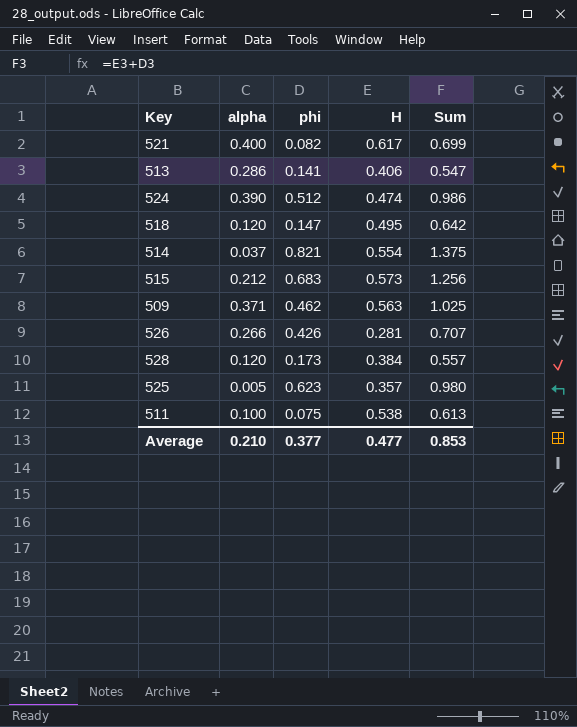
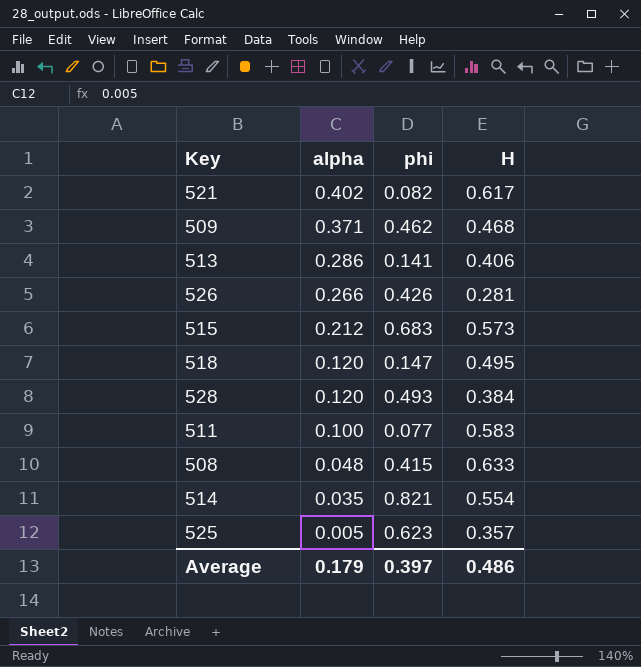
row order: none -> alpha descending
column Sum | formula: [phi] + [H] -> none
row 524: 0.390 | 0.512 | 0.474 | 0.986 -> none
521 | alpha: 0.400 -> 0.402
509 | H: 0.563 -> 0.468
528 | phi: 0.173 -> 0.493
511 | phi: 0.075 -> 0.077
511 | H: 0.538 -> 0.583
row 508: none -> 0.048 | 0.415 | 0.633
514 | alpha: 0.037 -> 0.035
Average | alpha: 0.210 -> 0.179
Average | phi: 0.377 -> 0.397
Average | H: 0.477 -> 0.486

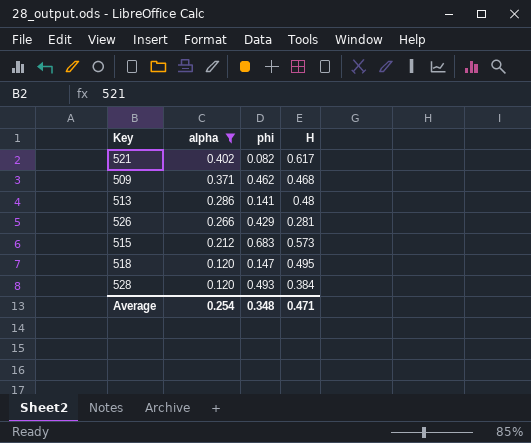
filter: none -> alpha >= 0.120
513 | H: 0.406 -> 0.48
526 | phi: 0.426 -> 0.429
Average | alpha: 0.179 -> 0.254
Average | phi: 0.397 -> 0.348
Average | H: 0.486 -> 0.471

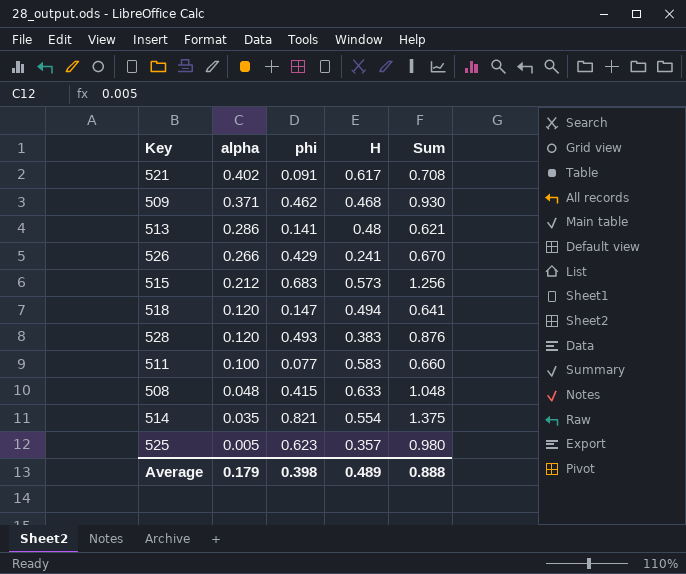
filter: alpha >= 0.120 -> none
column Sum | formula: none -> [phi] + [H]
521 | phi: 0.082 -> 0.091
526 | H: 0.281 -> 0.241
518 | H: 0.495 -> 0.494
528 | H: 0.384 -> 0.383
Average | alpha: 0.254 -> 0.179
Average | phi: 0.348 -> 0.398
Average | H: 0.471 -> 0.489

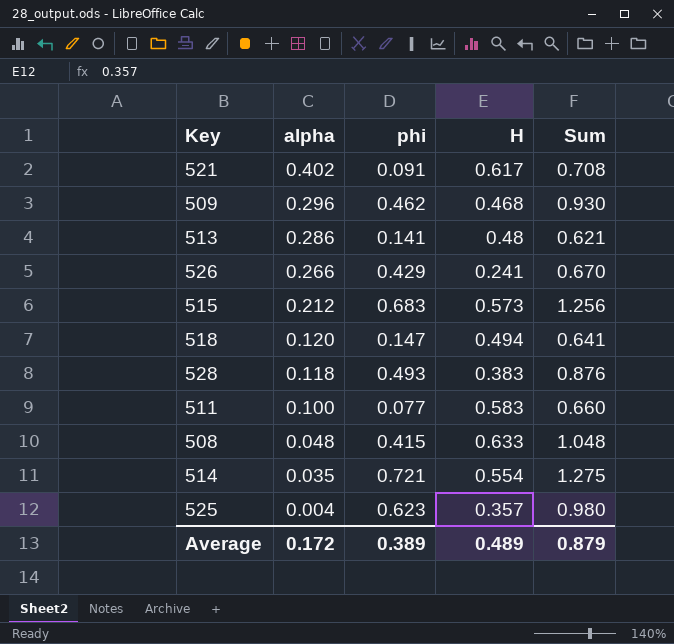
509 | alpha: 0.371 -> 0.296
528 | alpha: 0.120 -> 0.118
514 | phi: 0.821 -> 0.721
514 | Sum: 1.375 -> 1.275
525 | alpha: 0.005 -> 0.004
Average | alpha: 0.179 -> 0.172
Average | phi: 0.398 -> 0.389
Average | Sum: 0.888 -> 0.879

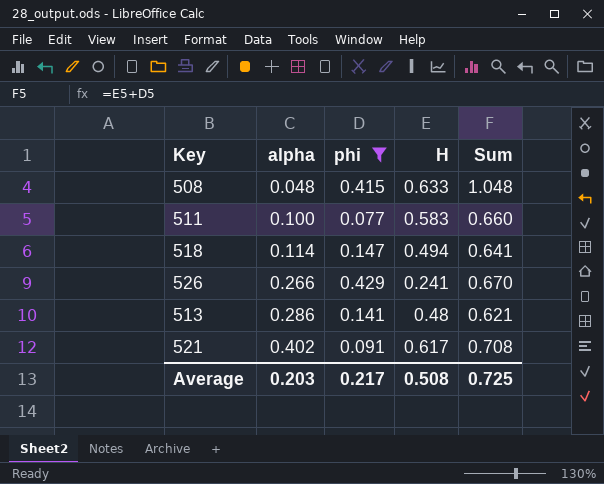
filter: none -> phi <= 0.429
row order: alpha descending -> alpha ascending
518 | alpha: 0.120 -> 0.114
Average | alpha: 0.172 -> 0.203
Average | phi: 0.389 -> 0.217
Average | H: 0.489 -> 0.508
Average | Sum: 0.879 -> 0.725

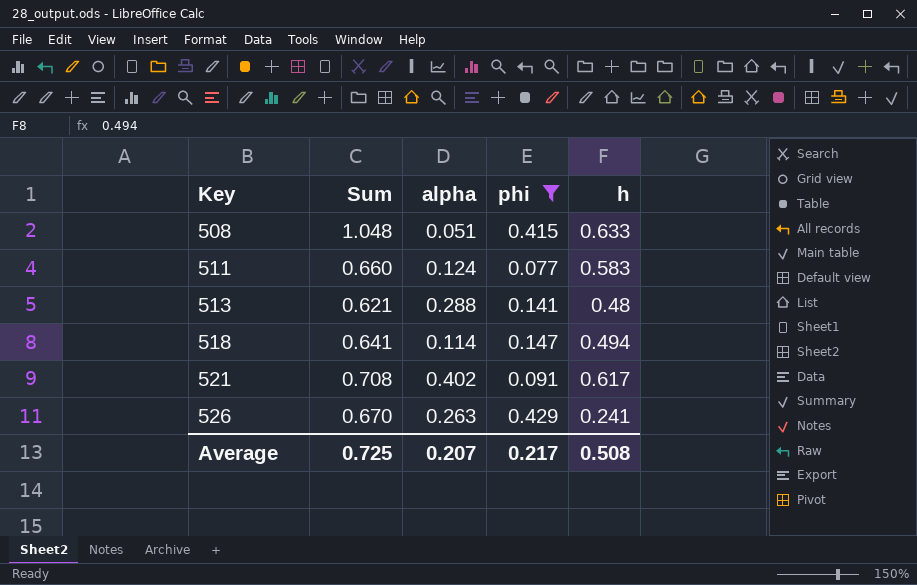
row order: alpha ascending -> Key ascending
column Sum | position: 5 -> 2
column name: H -> h
508 | alpha: 0.048 -> 0.051
511 | alpha: 0.100 -> 0.124
513 | alpha: 0.286 -> 0.288
526 | alpha: 0.266 -> 0.263
Average | alpha: 0.203 -> 0.207

